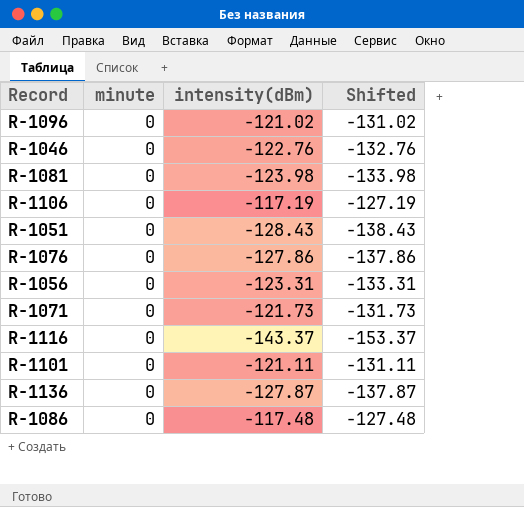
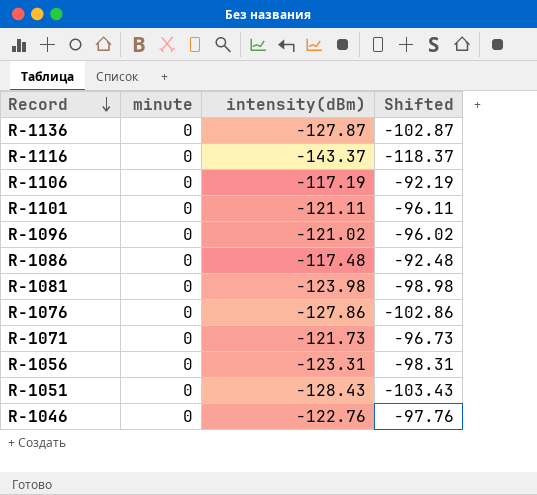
row order: none -> Record descending
column Shifted | formula: [intensity(dBm)] - 10 -> [intensity(dBm)] + 25

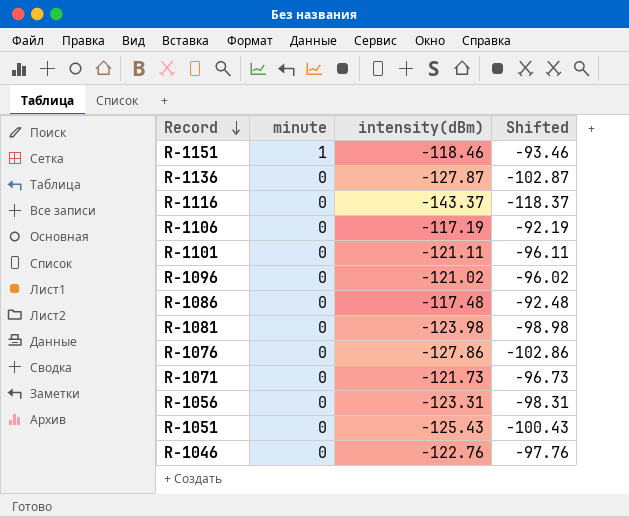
row R-1151: none -> 1 | -118.46 | -93.46
R-1051 | intensity(dBm): -128.43 -> -125.43
R-1051 | Shifted: -103.43 -> -100.43

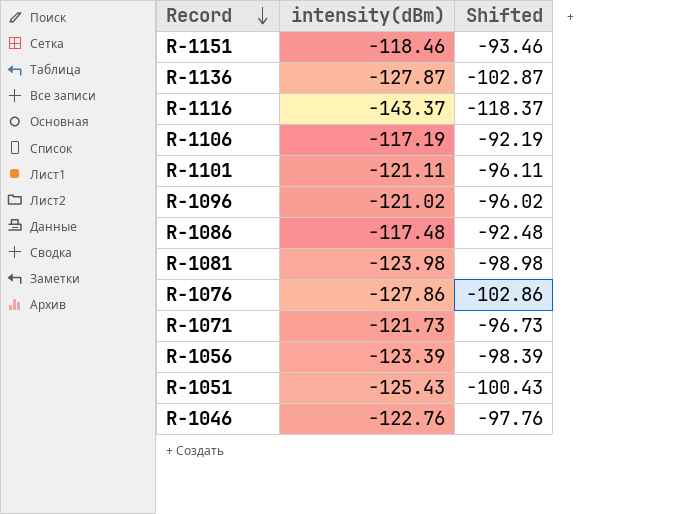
column minute | position: 2 -> none
R-1056 | intensity(dBm): -123.31 -> -123.39
R-1056 | Shifted: -98.31 -> -98.39

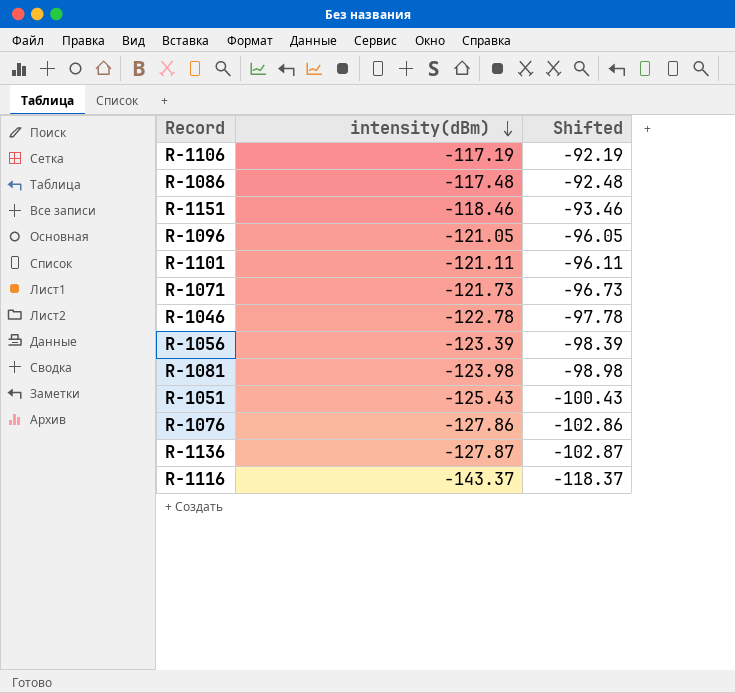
row order: Record descending -> intensity(dBm) descending
R-1096 | intensity(dBm): -121.02 -> -121.05
R-1096 | Shifted: -96.02 -> -96.05
R-1046 | intensity(dBm): -122.76 -> -122.78
R-1046 | Shifted: -97.76 -> -97.78

